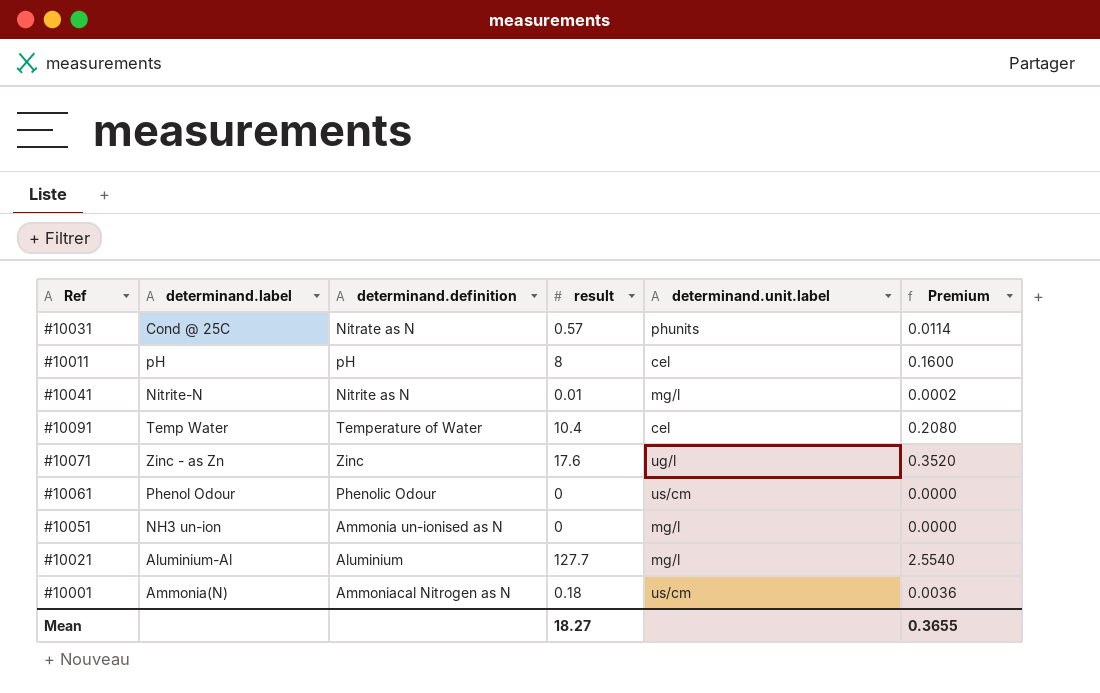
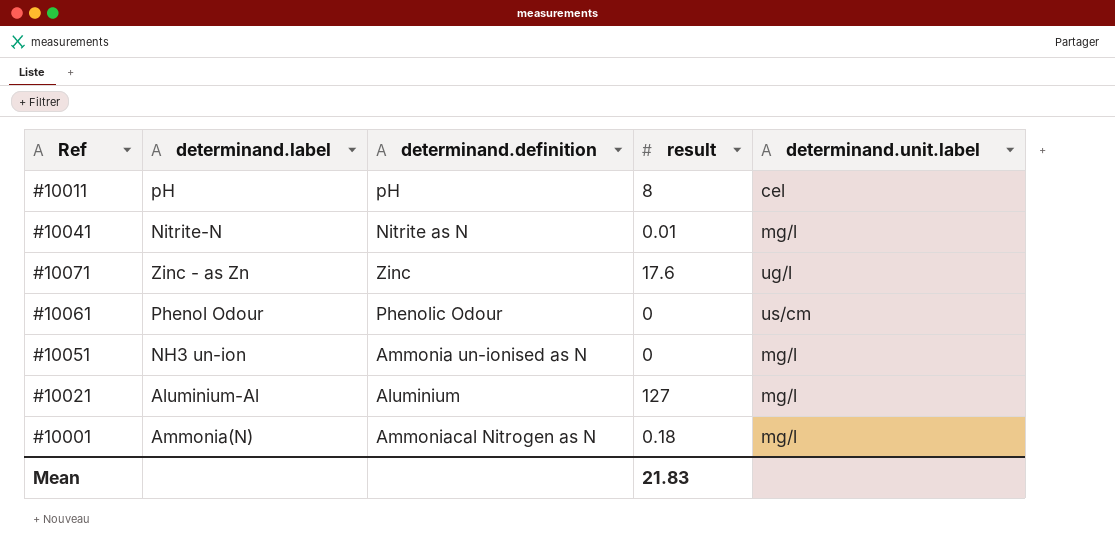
column Premium | formula: [result] * 0.02 -> none
row #10031: Cond @ 25C | Nitrate as N | 0.57 | phunits | 0.0114 -> none
row #10091: Temp Water | Temperature of Water | 10.4 | cel | 0.2080 -> none
#10021 | result: 127.7 -> 127
#10001 | determinand.unit.label: us/cm -> mg/l
Mean | result: 18.27 -> 21.83

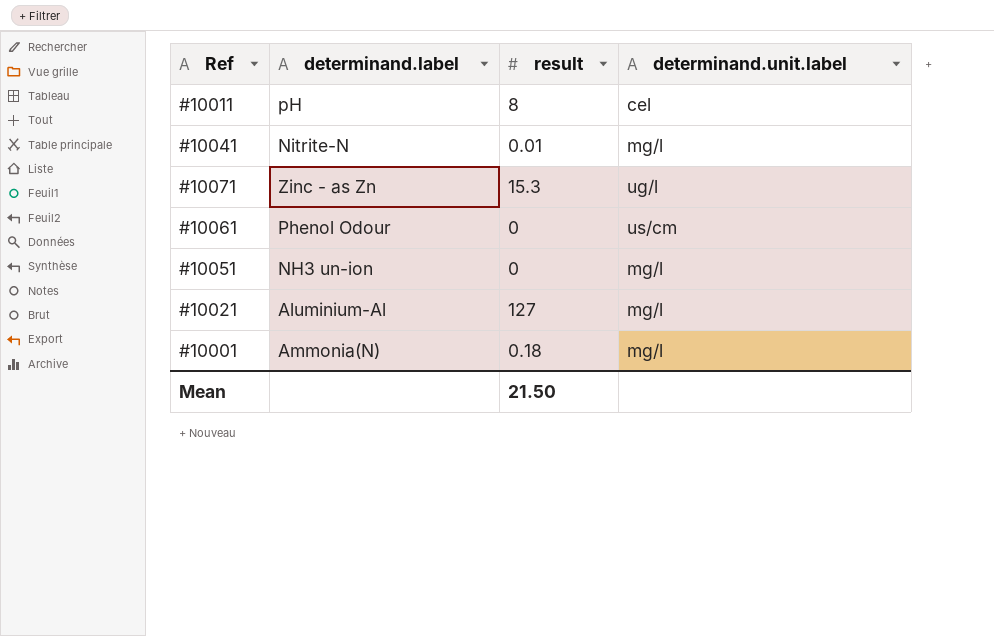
column determinand.definition | position: 3 -> none
#10071 | result: 17.6 -> 15.3
Mean | result: 21.83 -> 21.50

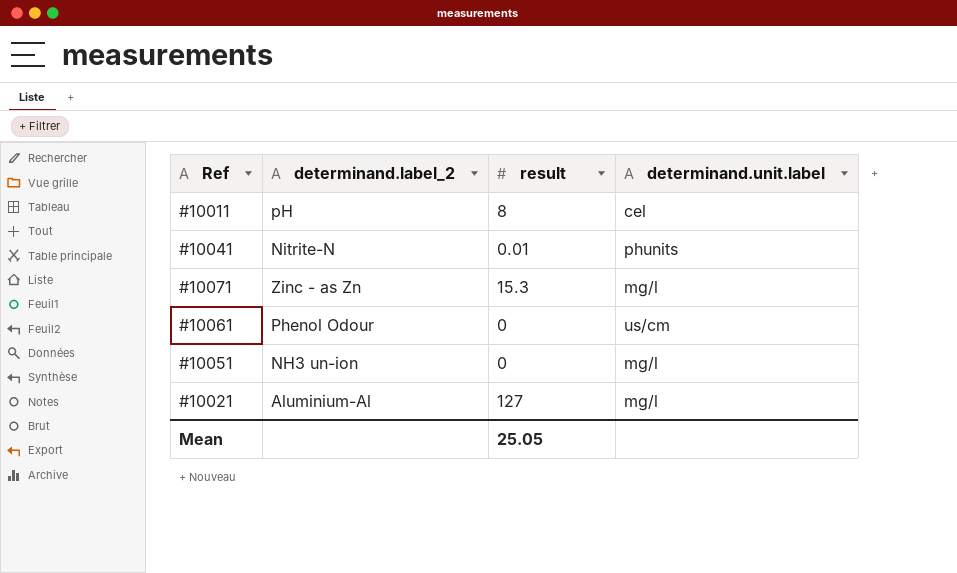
column name: determinand.label -> determinand.label_2
row #10001: Ammonia(N) | 0.18 | mg/l -> none
#10041 | determinand.unit.label: mg/l -> phunits
#10071 | determinand.unit.label: ug/l -> mg/l
Mean | result: 21.50 -> 25.05

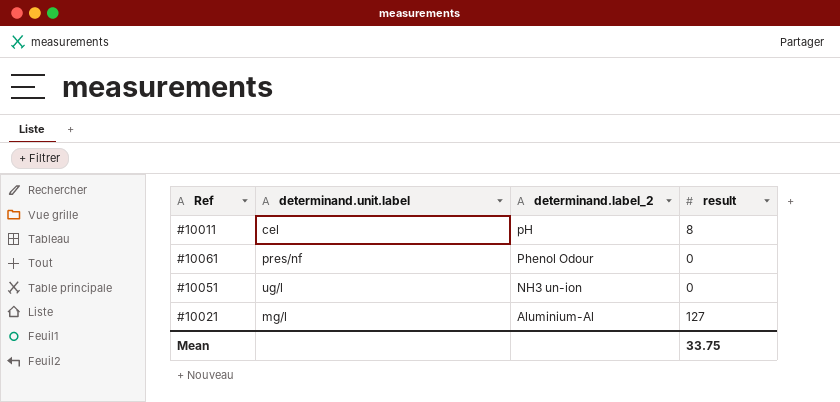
column determinand.unit.label | position: 4 -> 2
row #10041: Nitrite-N | 0.01 | phunits -> none
row #10071: Zinc - as Zn | 15.3 | mg/l -> none
#10061 | determinand.unit.label: us/cm -> pres/nf
#10051 | determinand.unit.label: mg/l -> ug/l
Mean | result: 25.05 -> 33.75

